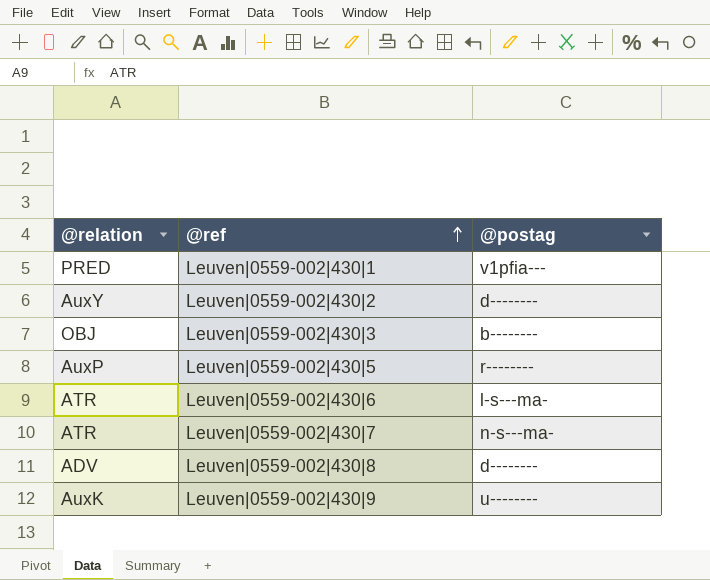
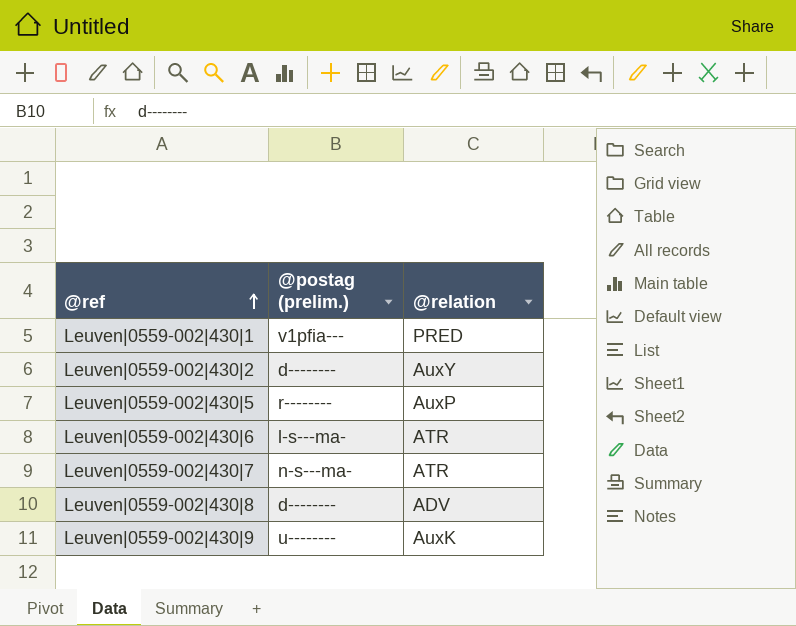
column name: @postag -> @postag (prelim.)
column @relation | position: 1 -> 3
row Leuven|0559-002|430|3: OBJ | b-------- -> none

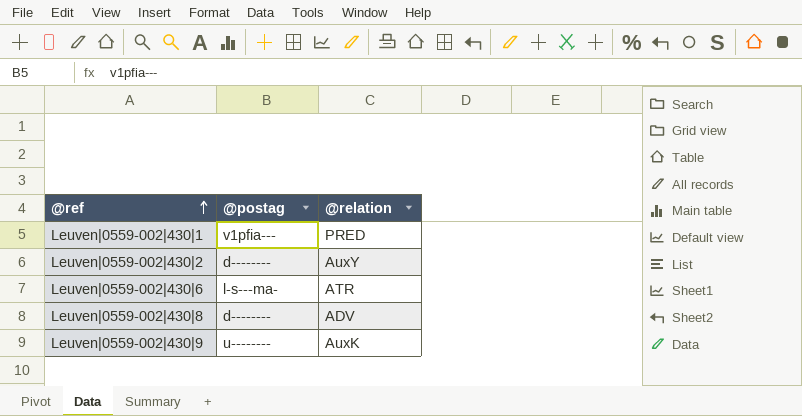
column name: @postag (prelim.) -> @postag
row Leuven|0559-002|430|5: r-------- | AuxP -> none
row Leuven|0559-002|430|7: n-s---ma- | ATR -> none

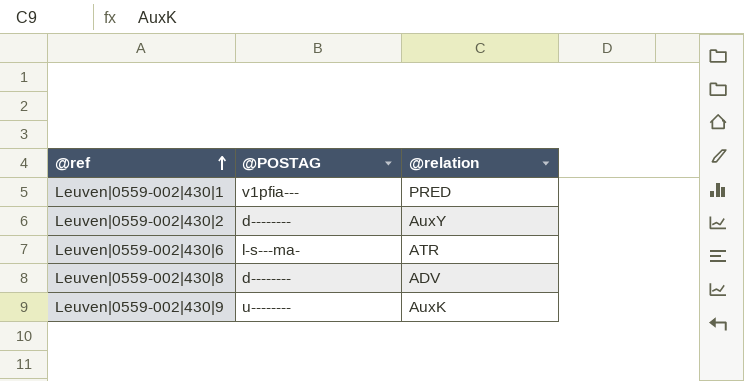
column name: @postag -> @POSTAG

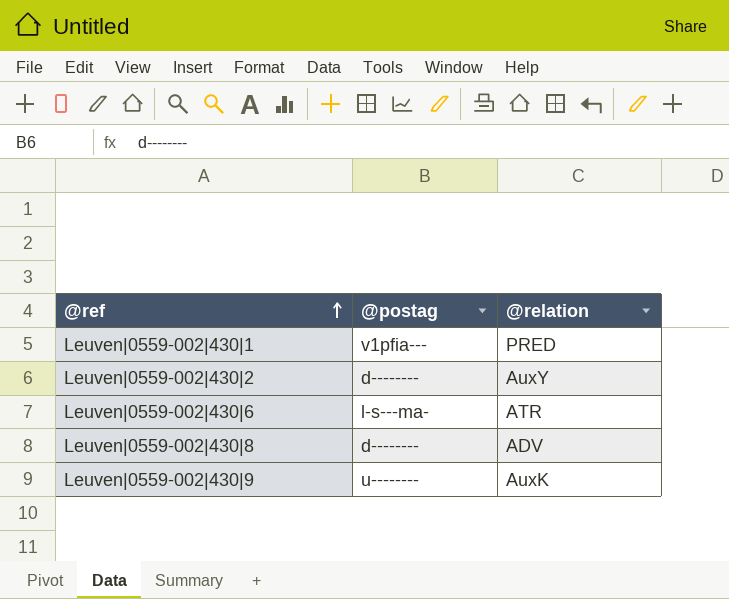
column name: @POSTAG -> @postag

